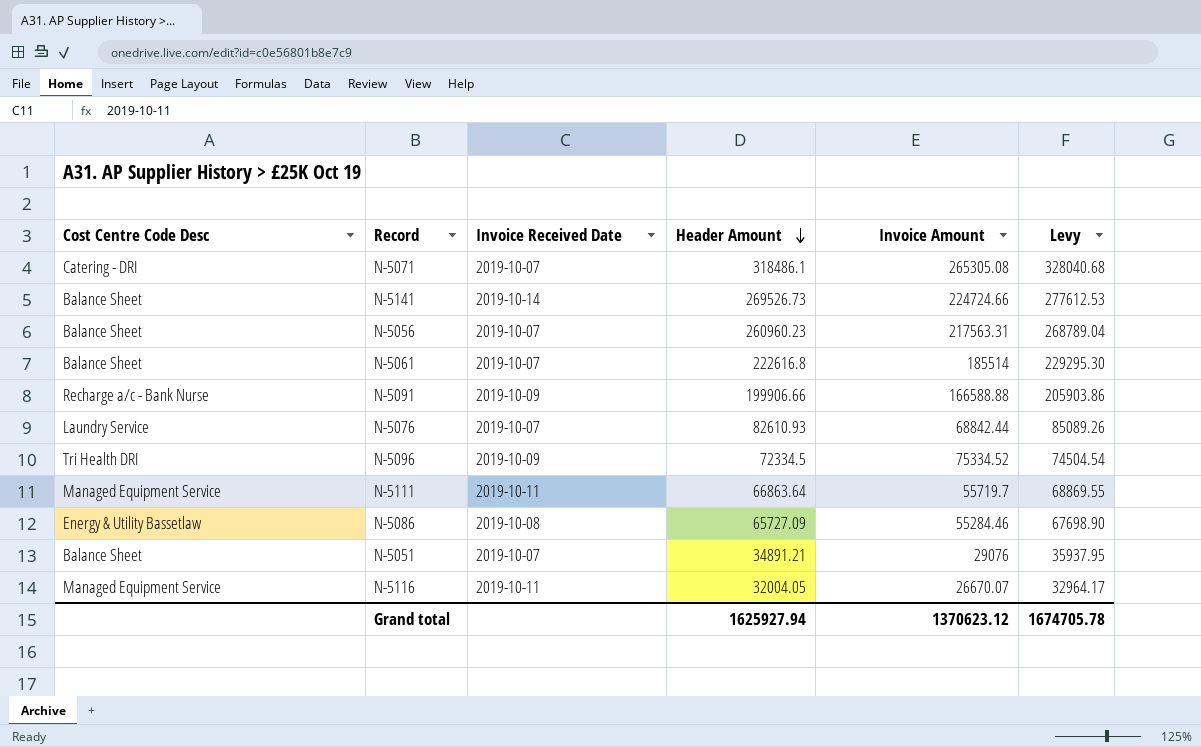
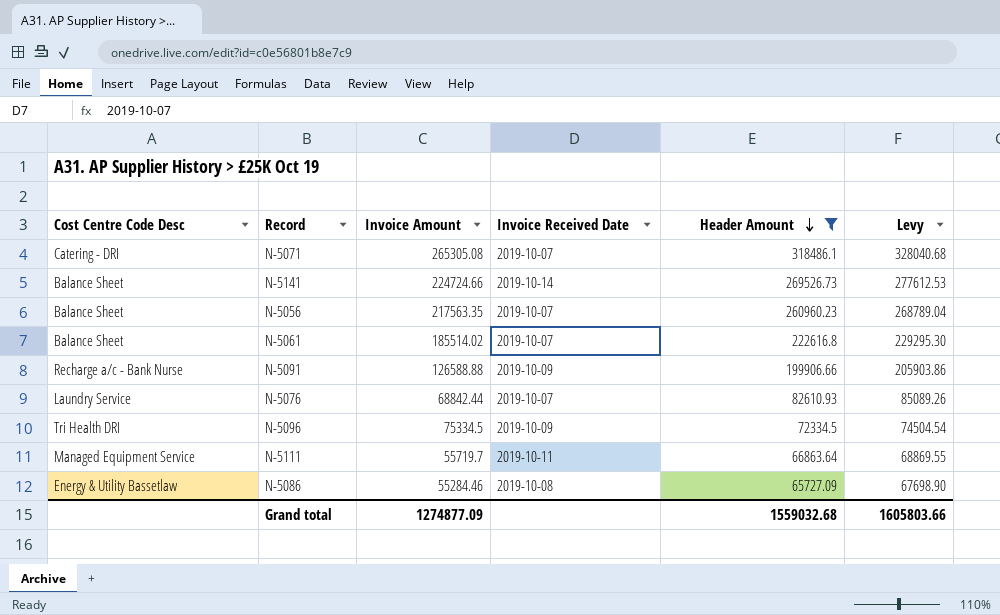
filter: none -> Header Amount >= 65727.09
column Invoice Amount | position: 5 -> 3
N-5056 | Invoice Amount: 217563.31 -> 217563.35
N-5061 | Invoice Amount: 185514 -> 185514.02
N-5091 | Invoice Amount: 166588.88 -> 126588.88
N-5096 | Invoice Amount: 75334.52 -> 75334.5
Grand total | Invoice Amount: 1370623.12 -> 1274877.09
Grand total | Header Amount: 1625927.94 -> 1559032.68
Grand total | Levy: 1674705.78 -> 1605803.66

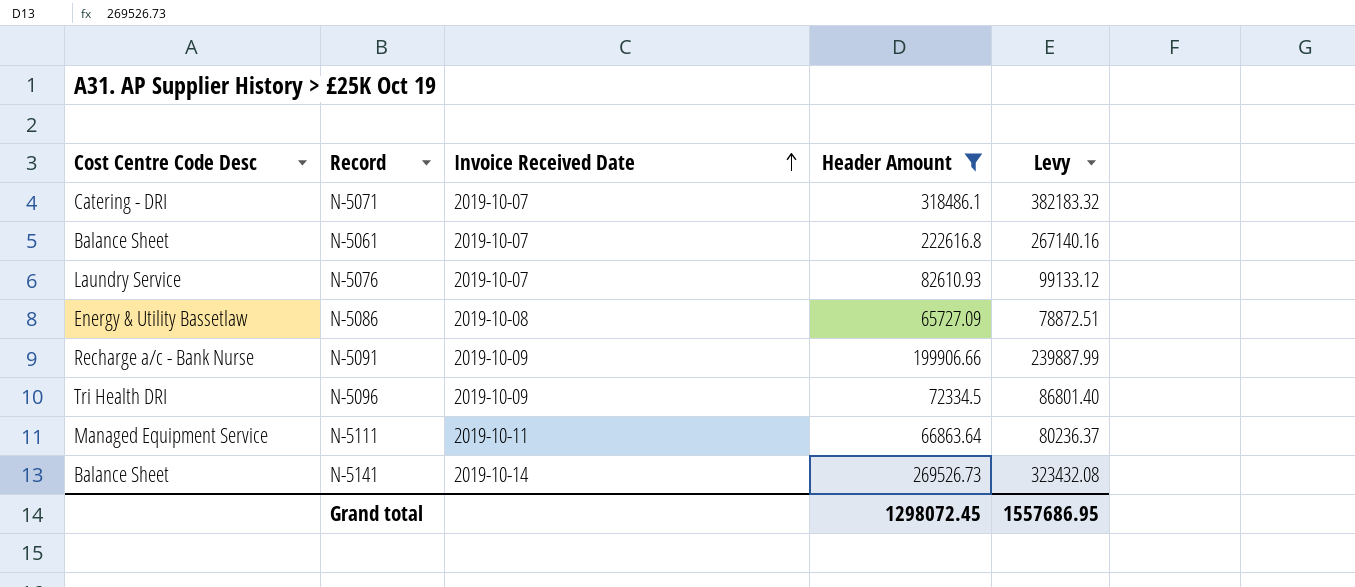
row order: Header Amount descending -> Invoice Received Date ascending
column Invoice Amount | position: 3 -> none
column Levy | formula: [Header Amount] * 1.03 -> [Header Amount] * 1.2
row N-5056: Balance Sheet | 217563.35 | 2019-10-07 | 260960.23 | 268789.04 -> none
Grand total | Header Amount: 1559032.68 -> 1298072.45
Grand total | Levy: 1605803.66 -> 1557686.95

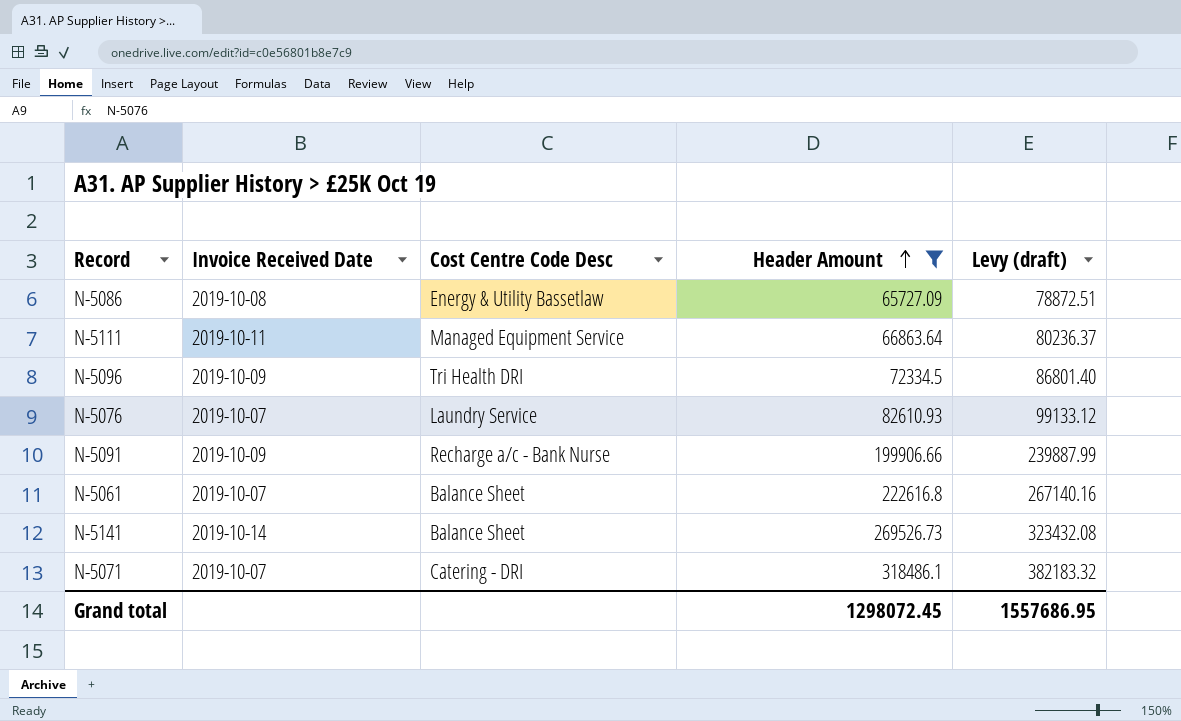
row order: Invoice Received Date ascending -> Header Amount ascending
column Cost Centre Code Desc | position: 1 -> 3
column name: Levy -> Levy (draft)

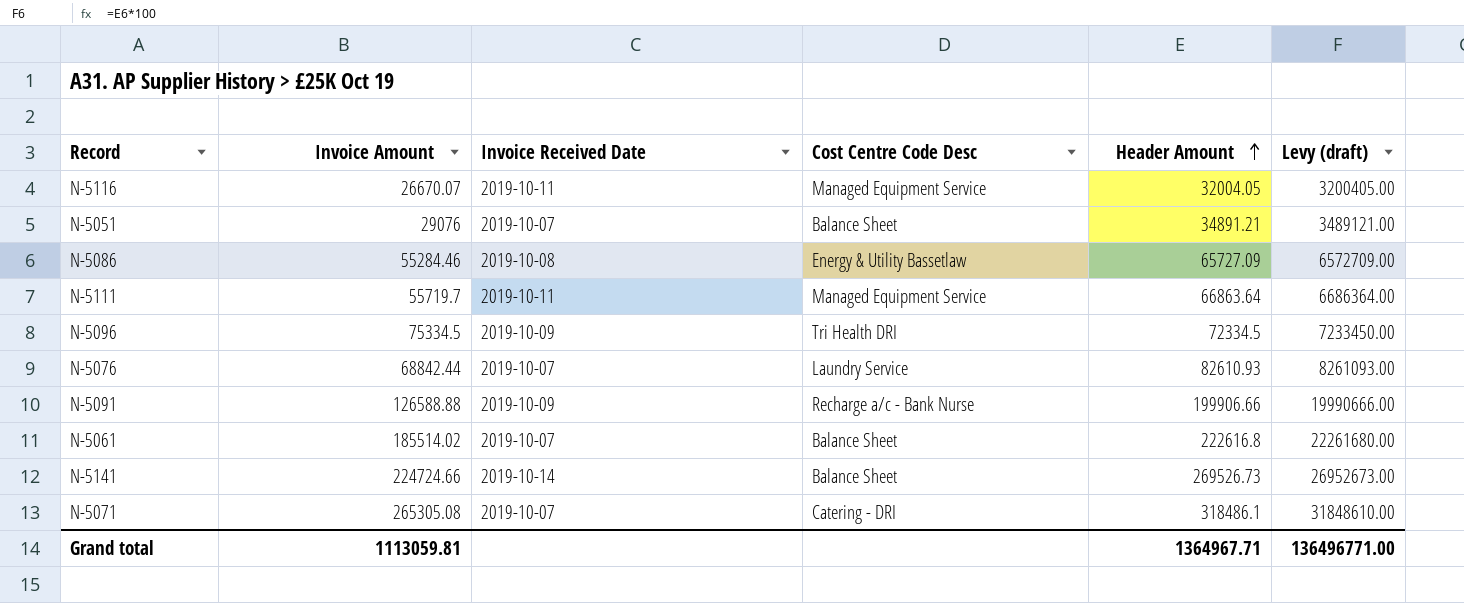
filter: Header Amount >= 65727.09 -> none
column Invoice Amount | position: none -> 2
column Levy (draft) | formula: [Header Amount] * 1.2 -> [Header Amount] * 100
Grand total | Header Amount: 1298072.45 -> 1364967.71
Grand total | Levy (draft): 1557686.95 -> 136496771.00

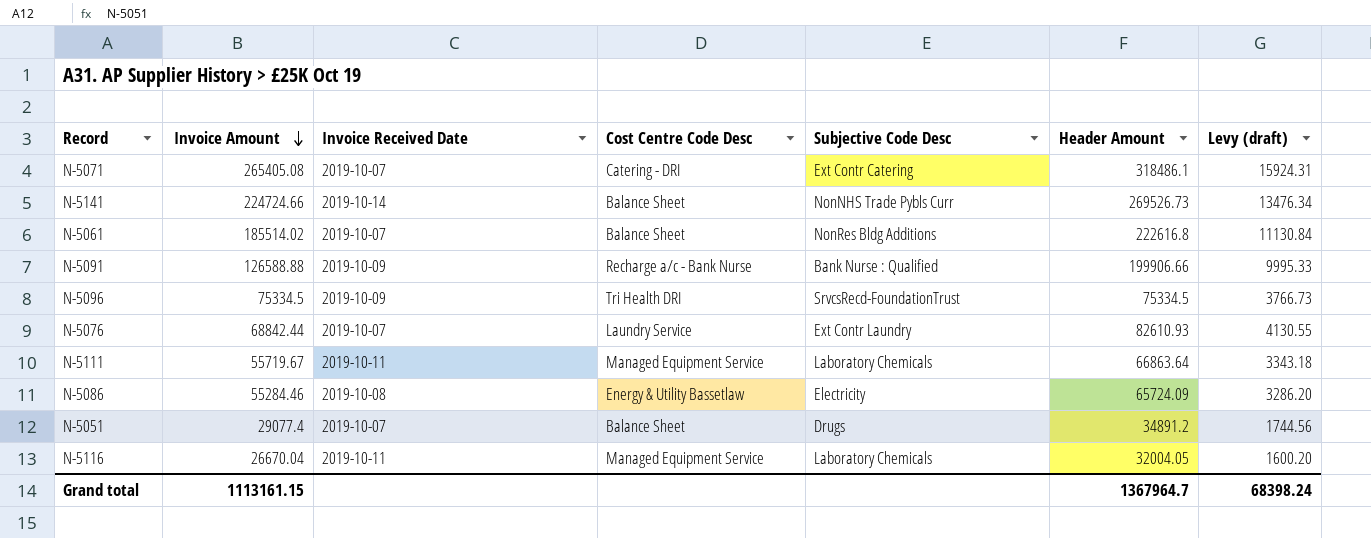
row order: Header Amount ascending -> Invoice Amount descending
column Subjective Code Desc | position: none -> 5
column Levy (draft) | formula: [Header Amount] * 100 -> [Header Amount] * 0.05
N-5071 | Invoice Amount: 265305.08 -> 265405.08
N-5096 | Header Amount: 72334.5 -> 75334.5
N-5111 | Invoice Amount: 55719.7 -> 55719.67
N-5086 | Header Amount: 65727.09 -> 65724.09
N-5051 | Invoice Amount: 29076 -> 29077.4
N-5051 | Header Amount: 34891.21 -> 34891.2
N-5116 | Invoice Amount: 26670.07 -> 26670.04
Grand total | Invoice Amount: 1113059.81 -> 1113161.15
Grand total | Header Amount: 1364967.71 -> 1367964.7
Grand total | Levy (draft): 136496771.00 -> 68398.24

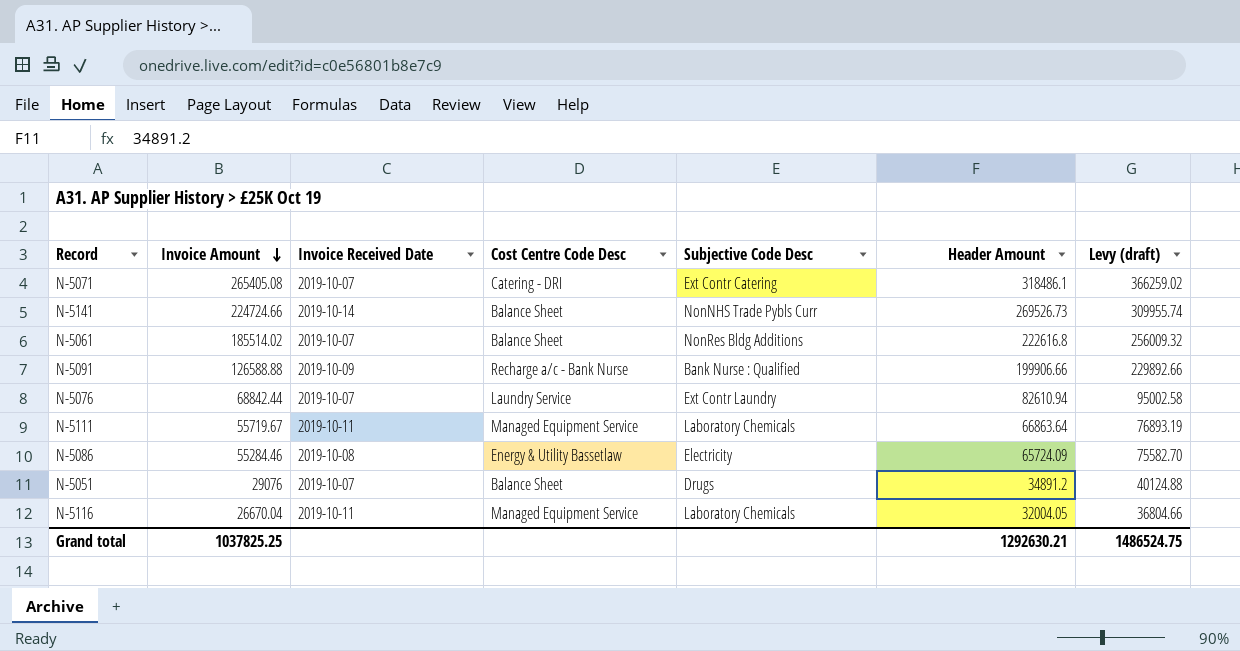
column Levy (draft) | formula: [Header Amount] * 0.05 -> [Header Amount] * 1.15
row N-5096: 75334.5 | 2019-10-09 | Tri Health DRI | SrvcsRecd-FoundationTrust | 75334.5 | 3766.73 -> none
N-5076 | Header Amount: 82610.93 -> 82610.94
N-5051 | Invoice Amount: 29077.4 -> 29076
Grand total | Invoice Amount: 1113161.15 -> 1037825.25
Grand total | Header Amount: 1367964.7 -> 1292630.21
Grand total | Levy (draft): 68398.24 -> 1486524.75

